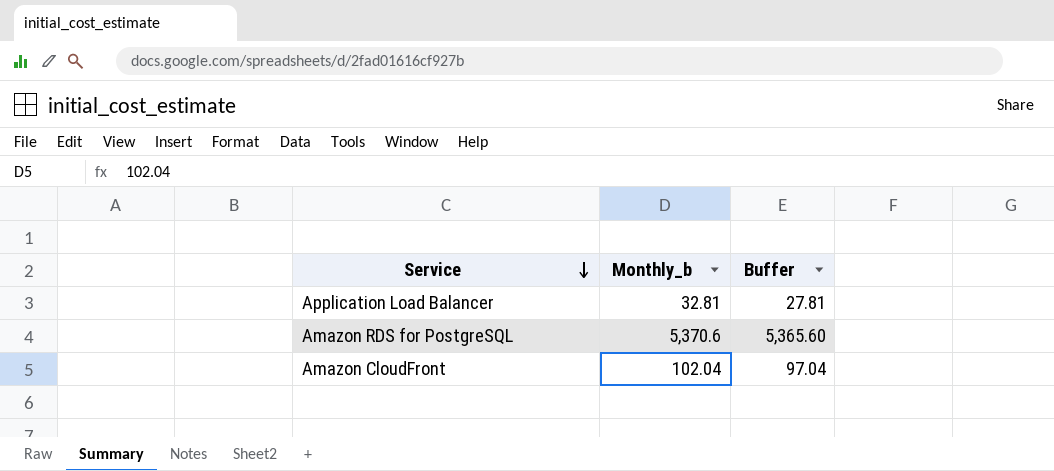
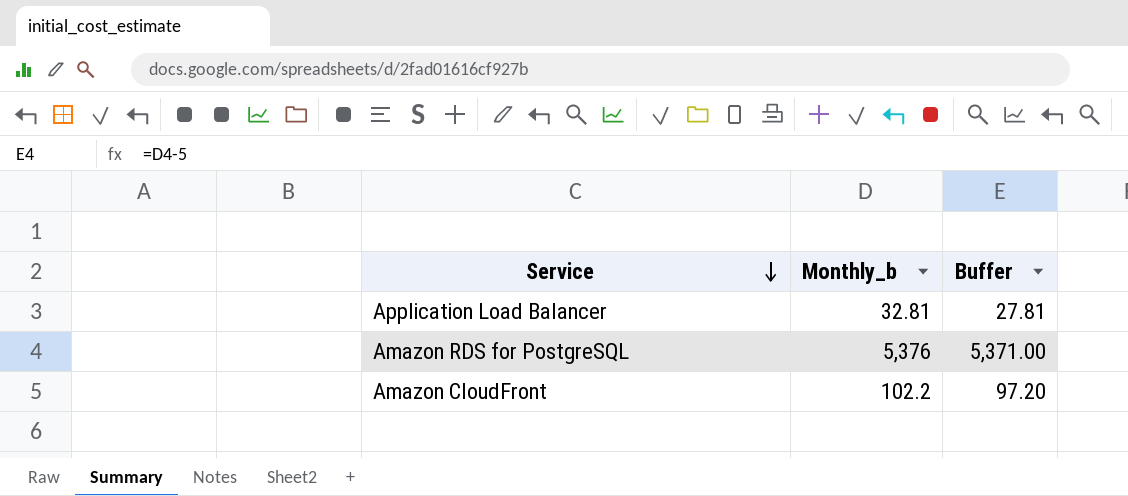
Amazon RDS for PostgreSQL | Monthly_b: 5,370.6 -> 5,376
Amazon RDS for PostgreSQL | Buffer: 5,365.60 -> 5,371.00
Amazon CloudFront | Monthly_b: 102.04 -> 102.2
Amazon CloudFront | Buffer: 97.04 -> 97.20

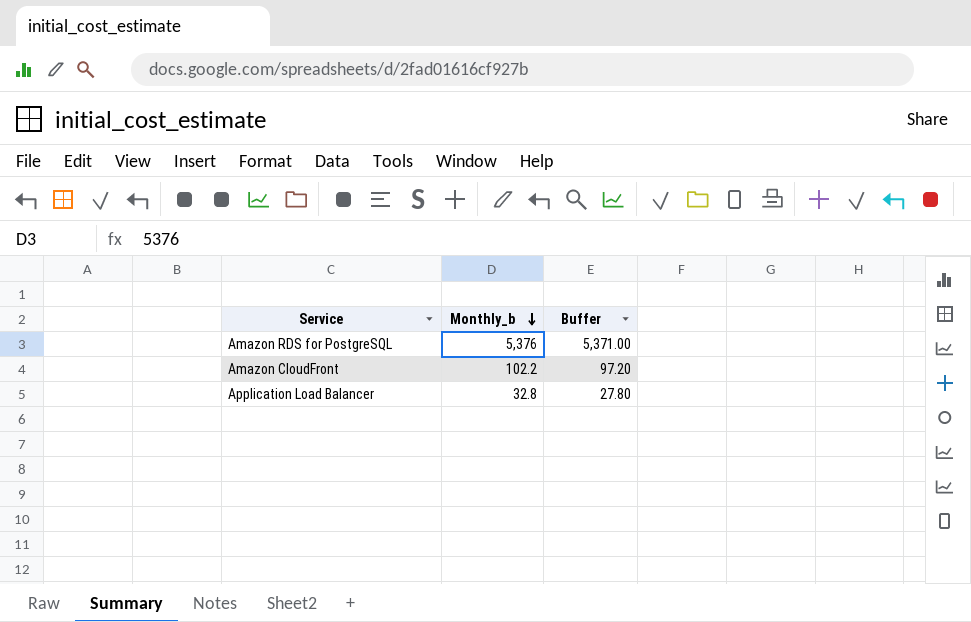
row order: Service descending -> Monthly_b descending
Application Load Balancer | Monthly_b: 32.81 -> 32.8
Application Load Balancer | Buffer: 27.81 -> 27.80

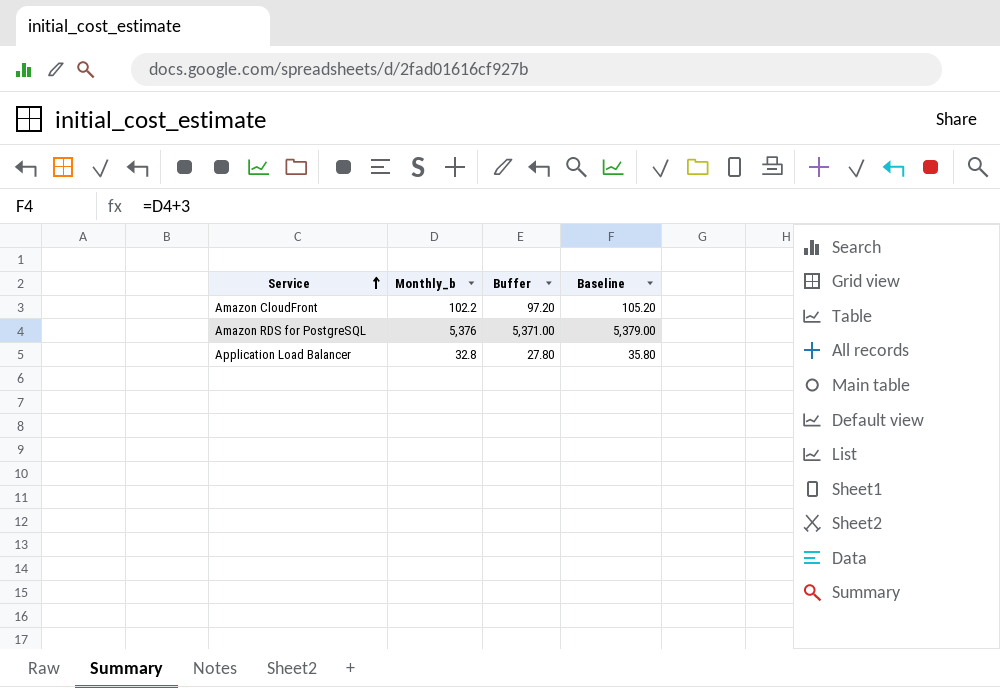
row order: Monthly_b descending -> Service ascending
column Baseline | formula: none -> [Monthly_b] + 3

